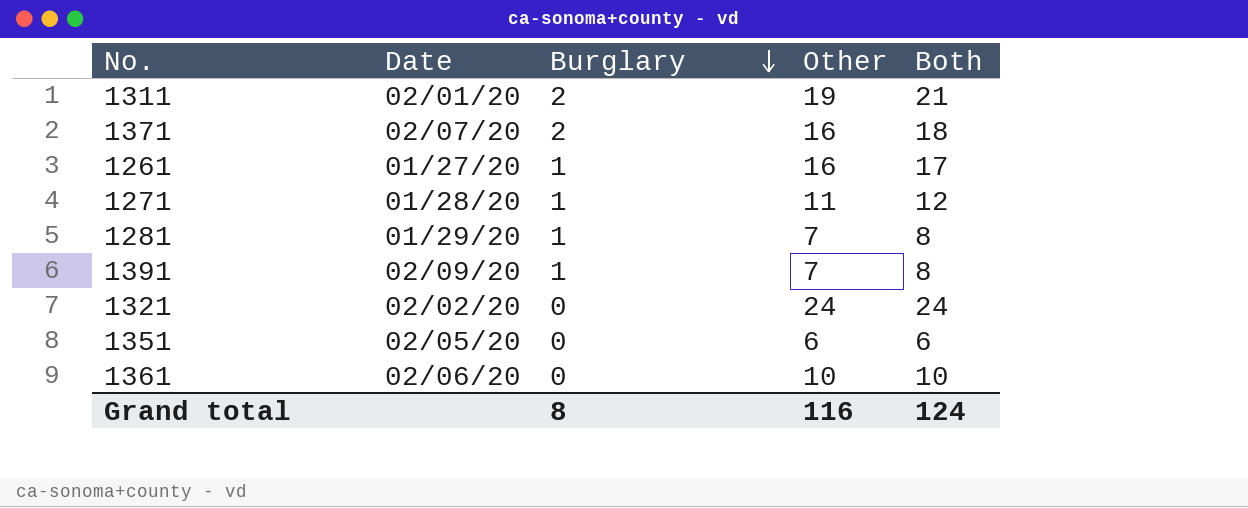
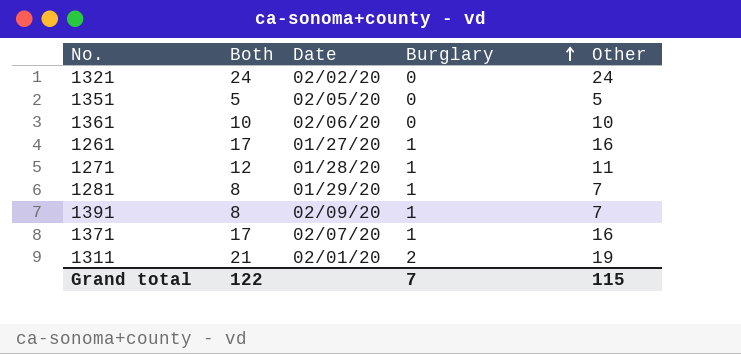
row order: Burglary descending -> Burglary ascending
column Both | position: 5 -> 2
1351 | Both: 6 -> 5
1351 | Other: 6 -> 5
1371 | Both: 18 -> 17
1371 | Burglary: 2 -> 1
Grand total | Both: 124 -> 122
Grand total | Burglary: 8 -> 7
Grand total | Other: 116 -> 115

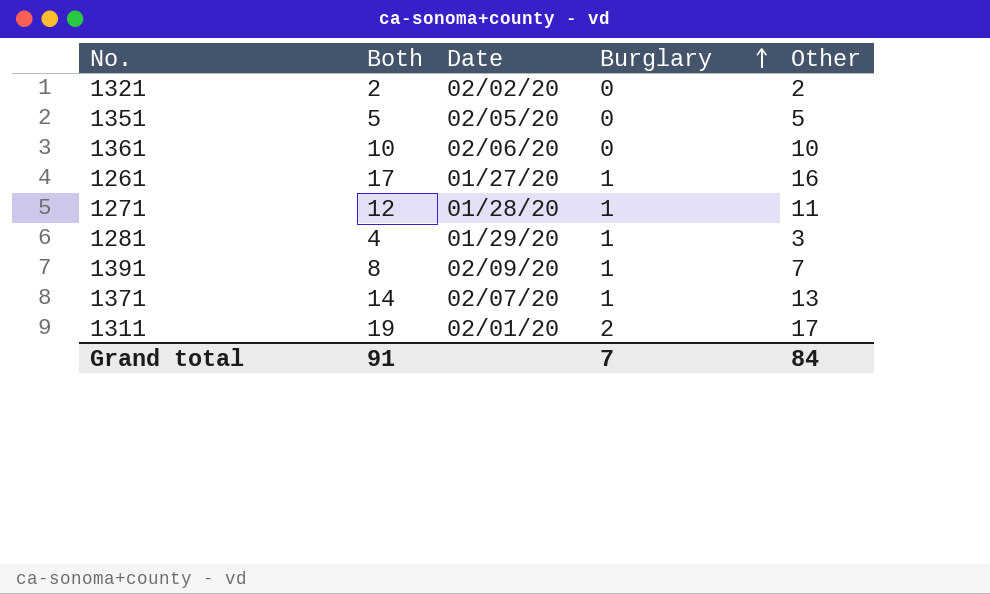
1321 | Both: 24 -> 2
1321 | Other: 24 -> 2
1281 | Both: 8 -> 4
1281 | Other: 7 -> 3
1371 | Both: 17 -> 14
1371 | Other: 16 -> 13
1311 | Both: 21 -> 19
1311 | Other: 19 -> 17
Grand total | Both: 122 -> 91
Grand total | Other: 115 -> 84

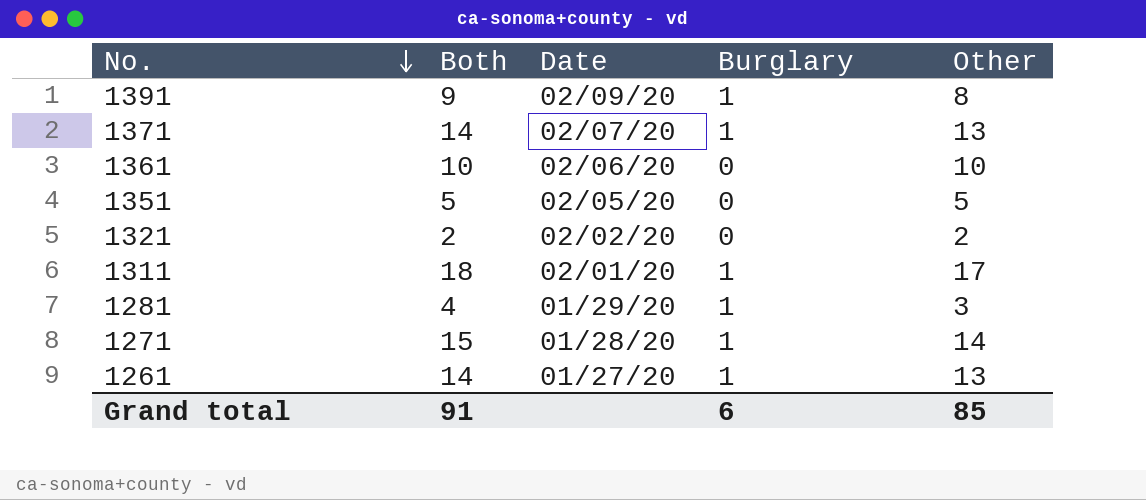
row order: Burglary ascending -> No. descending
1391 | Both: 8 -> 9
1391 | Other: 7 -> 8
1311 | Both: 19 -> 18
1311 | Burglary: 2 -> 1
1271 | Both: 12 -> 15
1271 | Other: 11 -> 14
1261 | Both: 17 -> 14
1261 | Other: 16 -> 13
Grand total | Burglary: 7 -> 6
Grand total | Other: 84 -> 85

